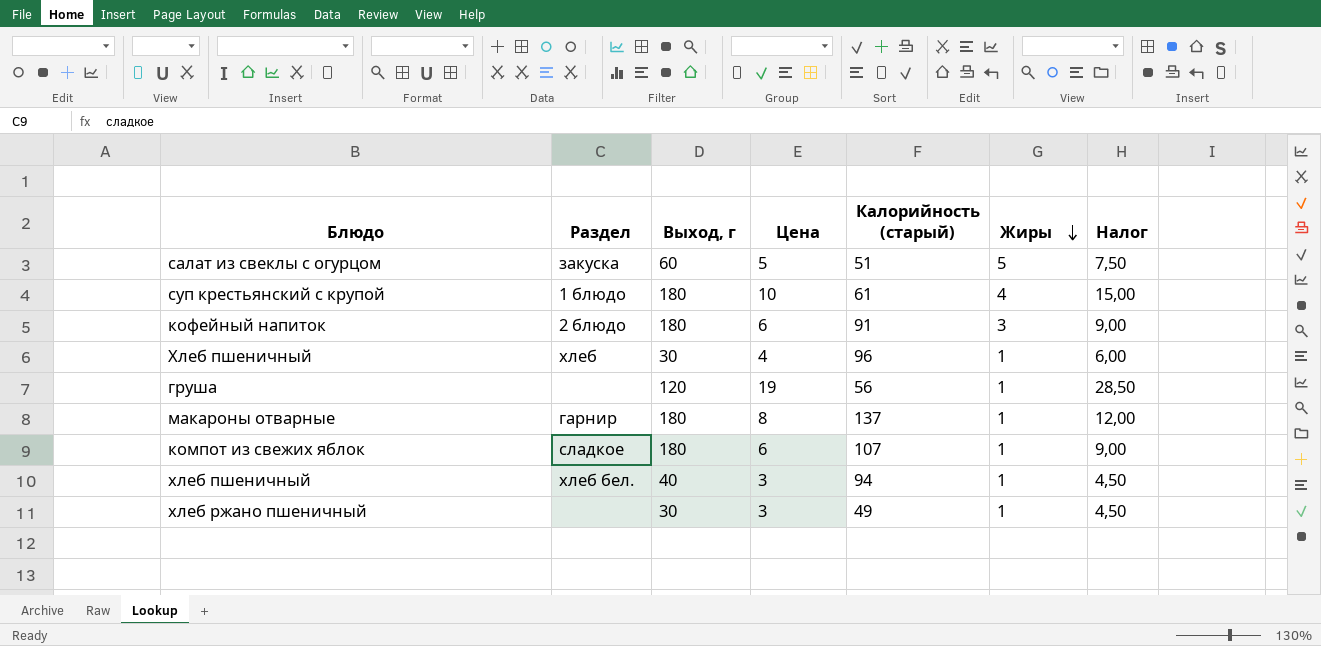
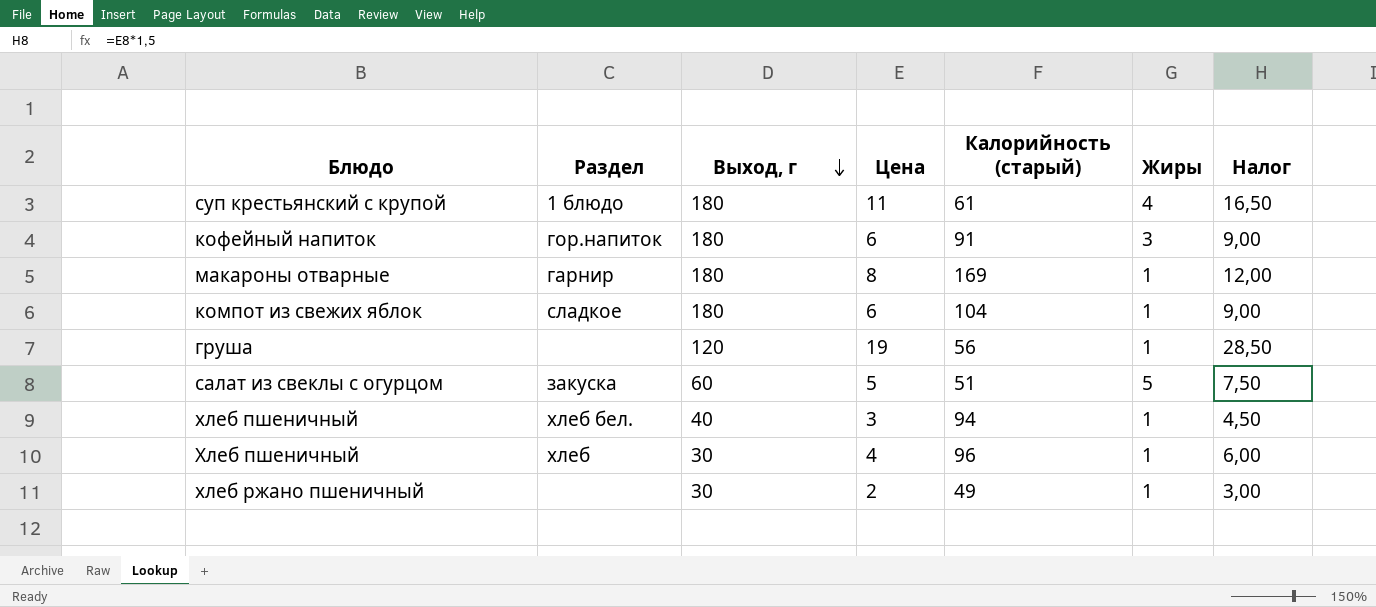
row order: Жиры descending -> Выход, г descending
суп крестьянский с крупой | Цена: 10 -> 11
суп крестьянский с крупой | Налог: 15,00 -> 16,50
кофейный напиток | Раздел: 2 блюдо -> гор.напиток
макароны отварные | Калорийность (старый): 137 -> 169
компот из свежих яблок | Калорийность (старый): 107 -> 104
хлеб ржано пшеничный | Цена: 3 -> 2
хлеб ржано пшеничный | Налог: 4,50 -> 3,00

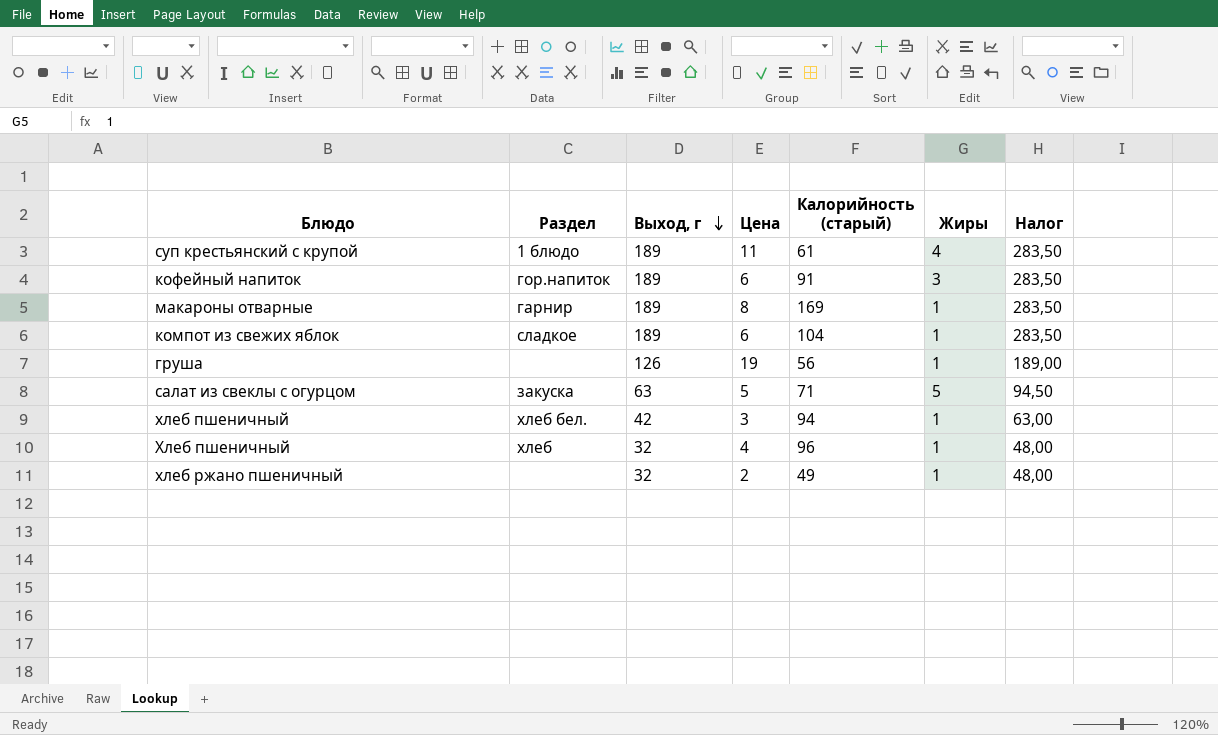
column Налог | formula: [Цена] * 1,5 -> [Выход, г] * 1,5
суп крестьянский с крупой | Выход, г: 180 -> 189
кофейный напиток | Выход, г: 180 -> 189
макароны отварные | Выход, г: 180 -> 189
компот из свежих яблок | Выход, г: 180 -> 189
груша | Выход, г: 120 -> 126
салат из свеклы с огурцом | Выход, г: 60 -> 63
салат из свеклы с огурцом | Калорийность (старый): 51 -> 71
хлеб пшеничный | Выход, г: 40 -> 42
Хлеб пшеничный | Выход, г: 30 -> 32
хлеб ржано пшеничный | Выход, г: 30 -> 32

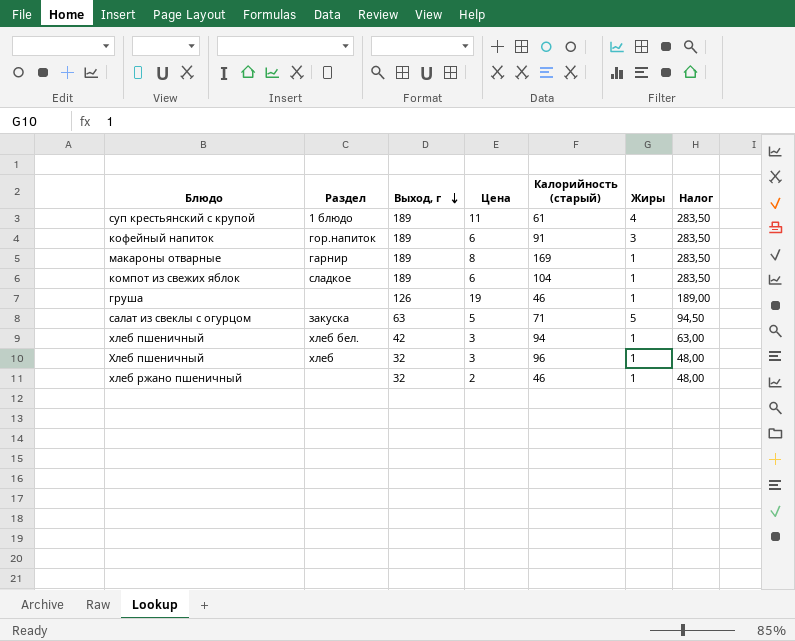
груша | Калорийность (старый): 56 -> 46
Хлеб пшеничный | Цена: 4 -> 3
хлеб ржано пшеничный | Калорийность (старый): 49 -> 46

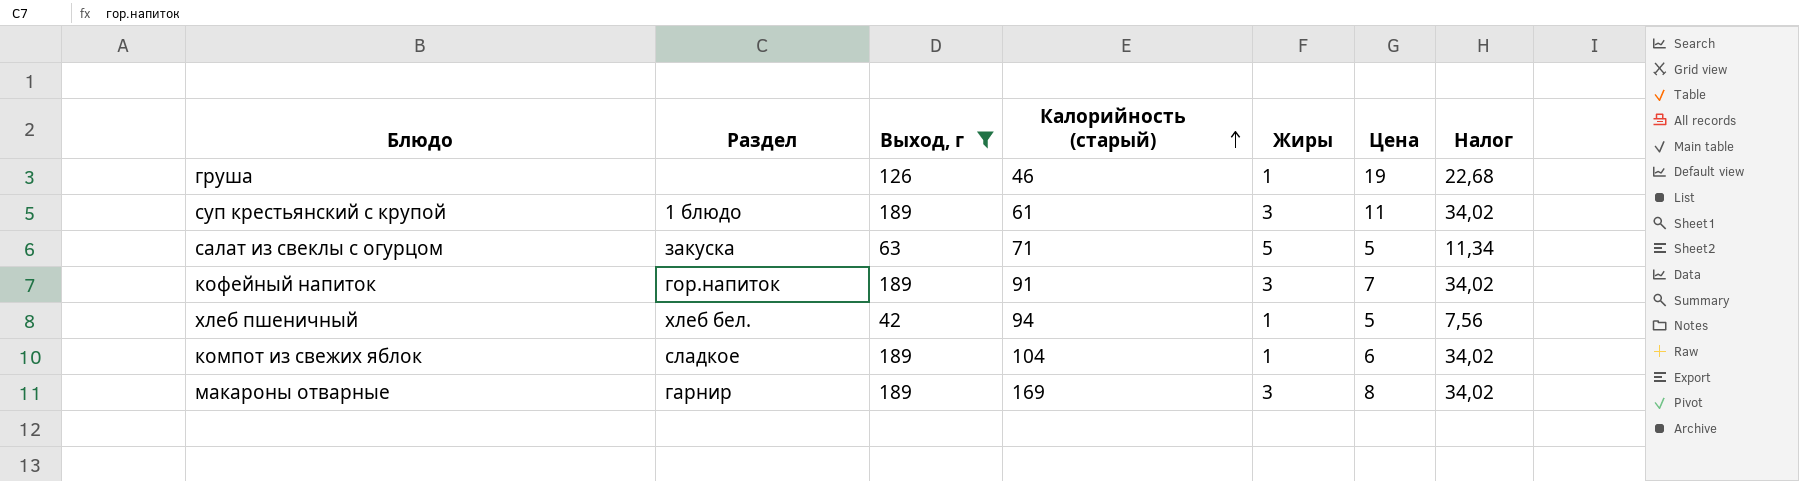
filter: none -> Выход, г != 32
row order: Выход, г descending -> Калорийность (старый) ascending
column Цена | position: 4 -> 6
column Налог | formula: [Выход, г] * 1,5 -> [Выход, г] * 0,18
суп крестьянский с крупой | Жиры: 4 -> 3
кофейный напиток | Цена: 6 -> 7
хлеб пшеничный | Цена: 3 -> 5
макароны отварные | Жиры: 1 -> 3

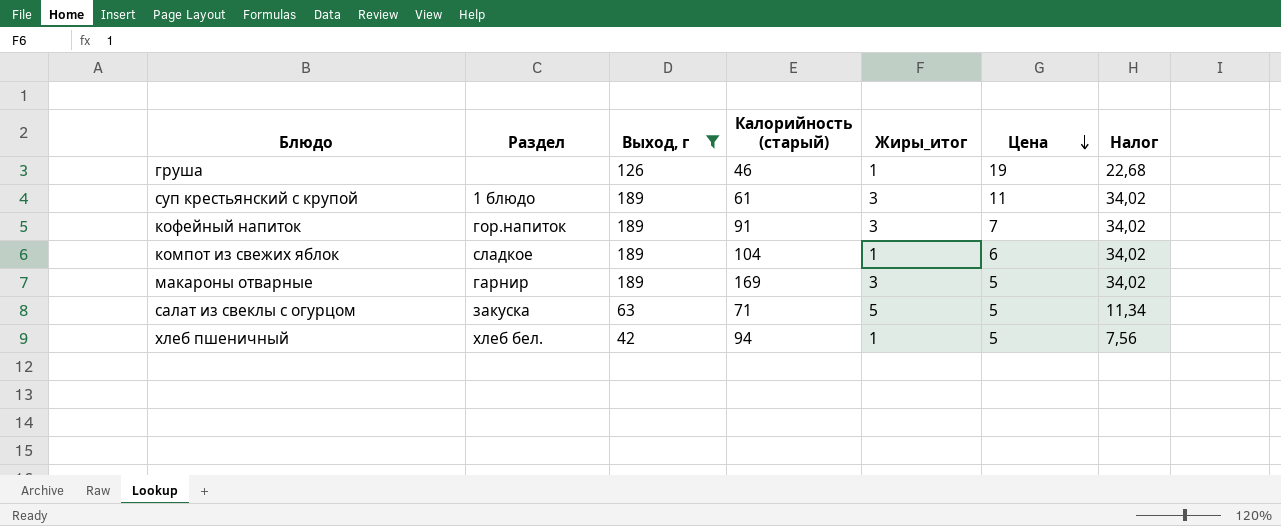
row order: Калорийность (старый) ascending -> Цена descending
column name: Жиры -> Жиры_итог
макароны отварные | Цена: 8 -> 5

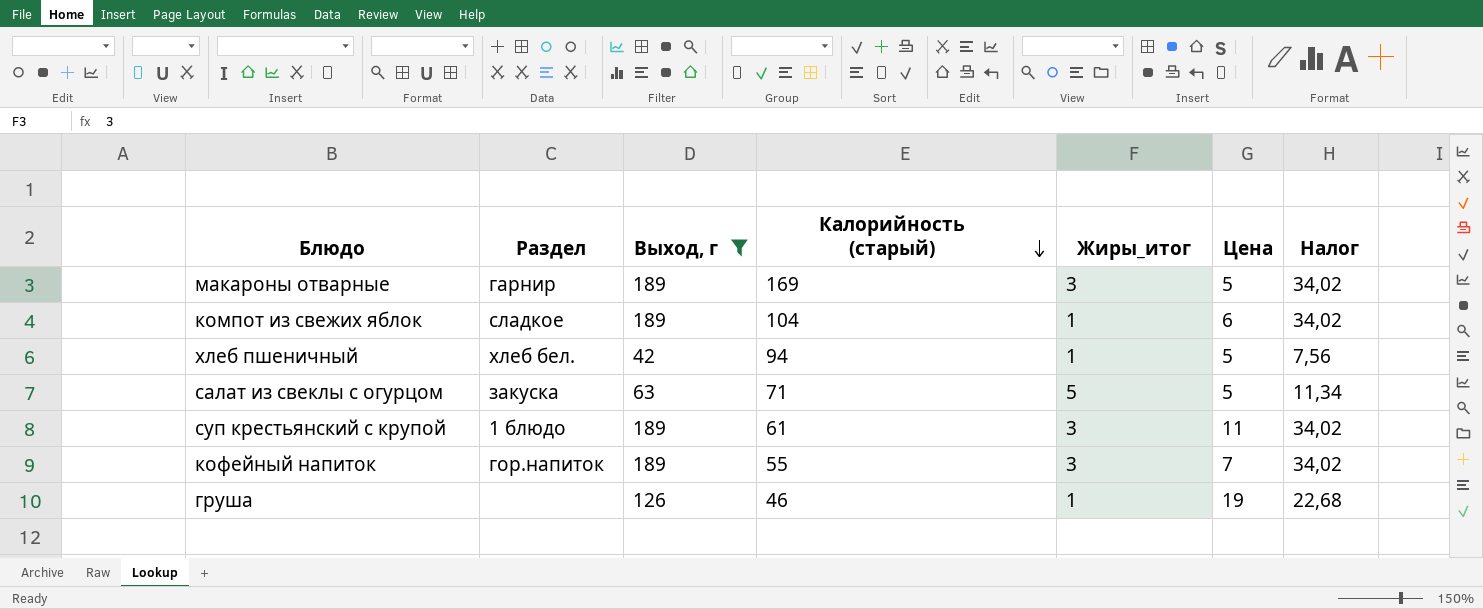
row order: Цена descending -> Калорийность (старый) descending
кофейный напиток | Калорийность (старый): 91 -> 55

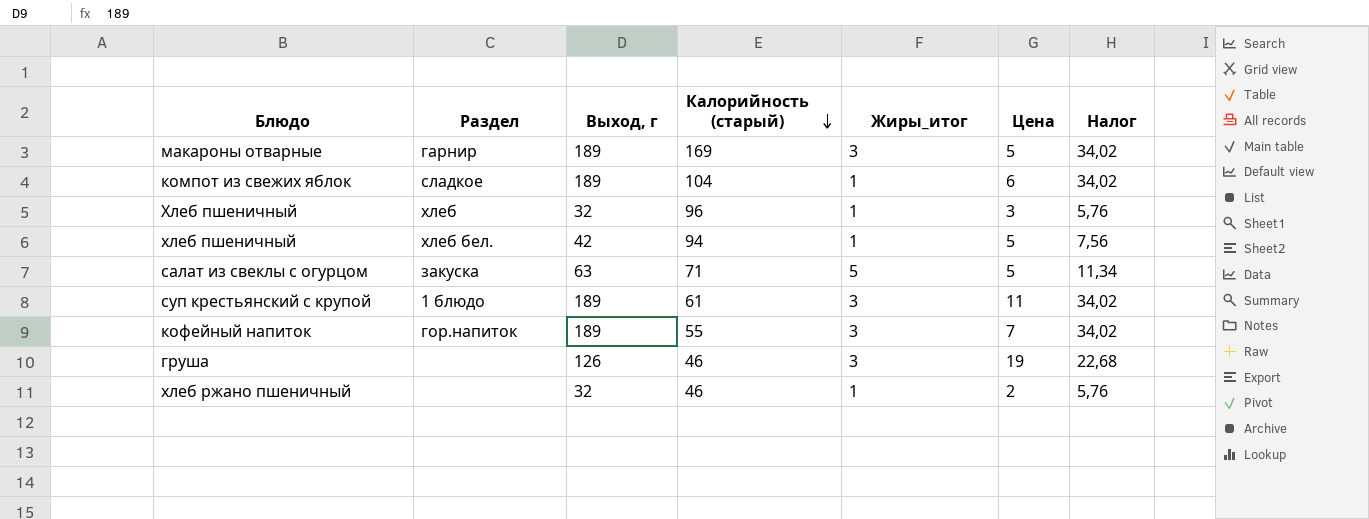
filter: Выход, г != 32 -> none
груша | Жиры_итог: 1 -> 3

